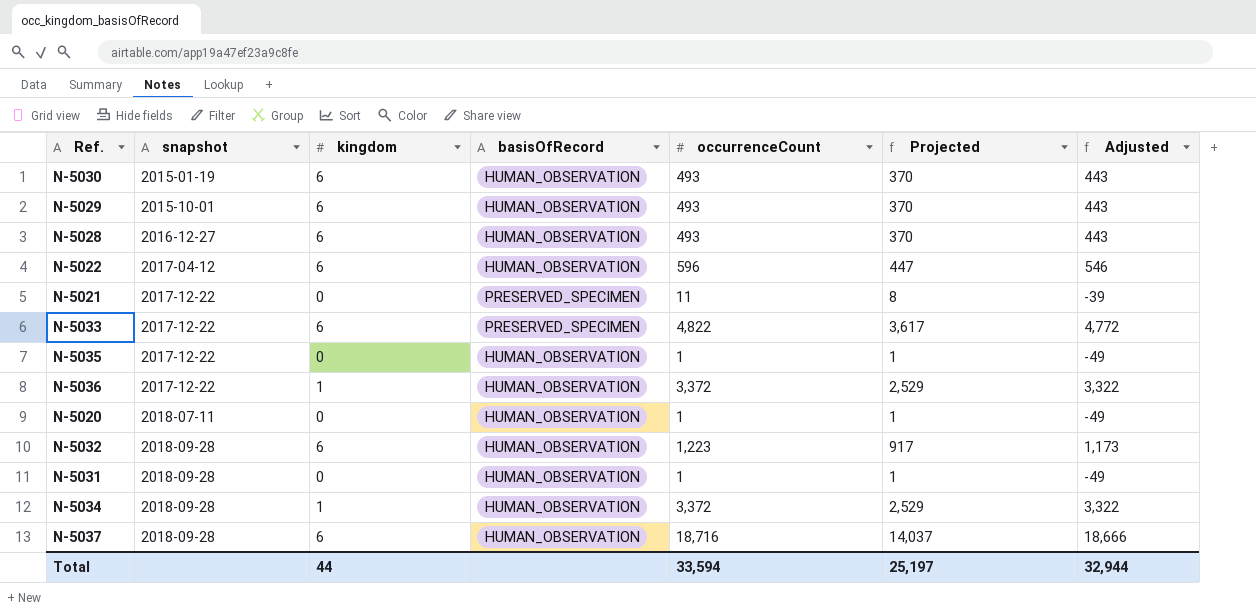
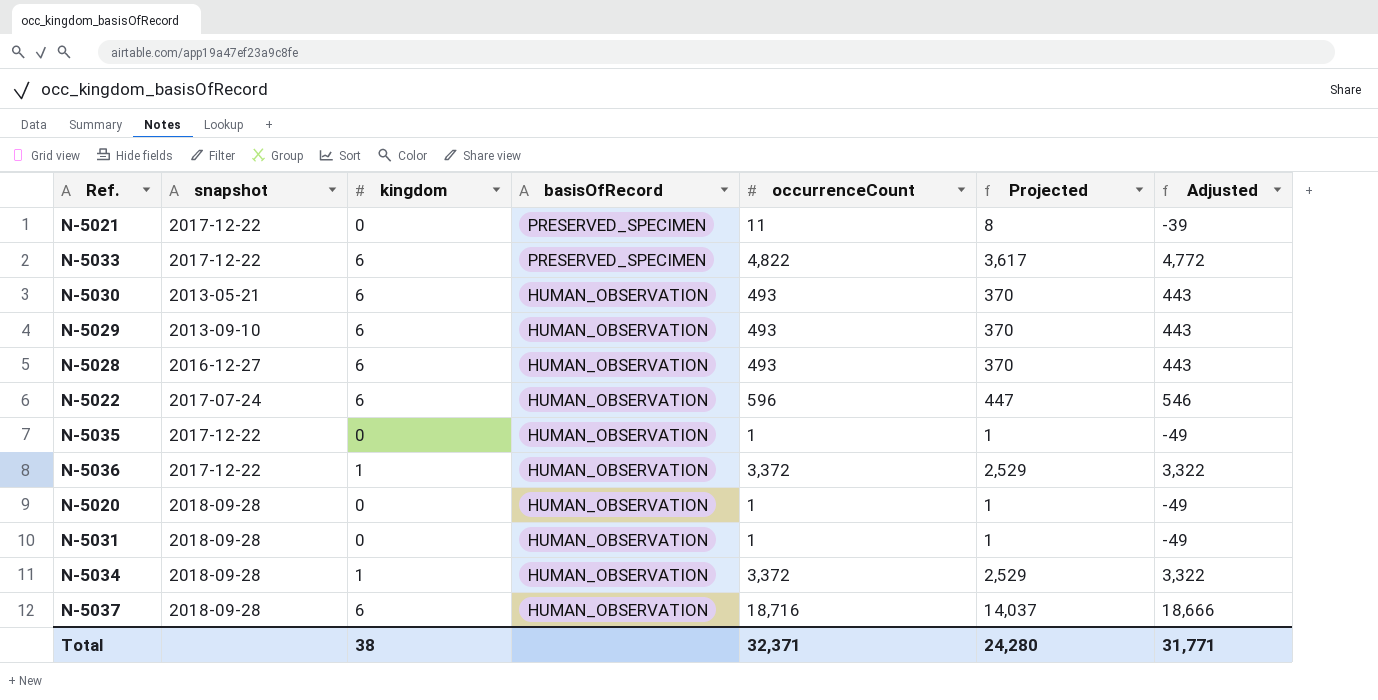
row order: snapshot ascending -> basisOfRecord descending
row N-5032: 2018-09-28 | 6 | HUMAN_OBSERVATION | 1,223 | 917 | 1,173 -> none
N-5030 | snapshot: 2015-01-19 -> 2013-05-21
N-5029 | snapshot: 2015-10-01 -> 2013-09-10
N-5022 | snapshot: 2017-04-12 -> 2017-07-24
N-5020 | snapshot: 2018-07-11 -> 2018-09-28
Total | kingdom: 44 -> 38
Total | occurrenceCount: 33,594 -> 32,371
Total | Projected: 25,197 -> 24,280
Total | Adjusted: 32,944 -> 31,771

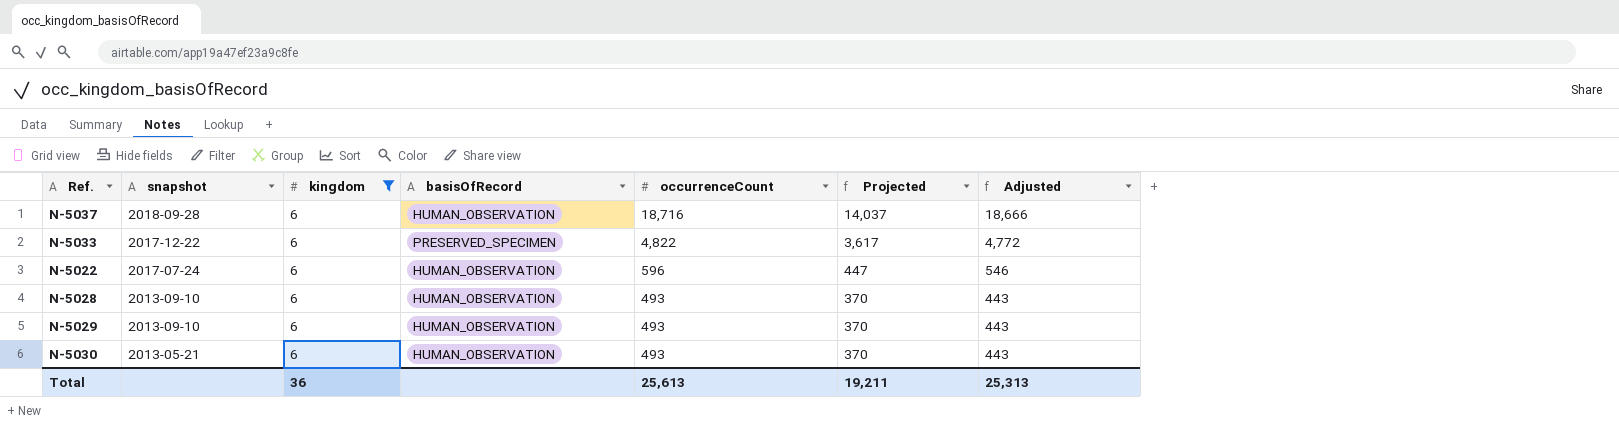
filter: none -> kingdom = 6
row order: basisOfRecord descending -> snapshot descending
N-5028 | snapshot: 2016-12-27 -> 2013-09-10
Total | kingdom: 38 -> 36
Total | occurrenceCount: 32,371 -> 25,613
Total | Projected: 24,280 -> 19,211
Total | Adjusted: 31,771 -> 25,313

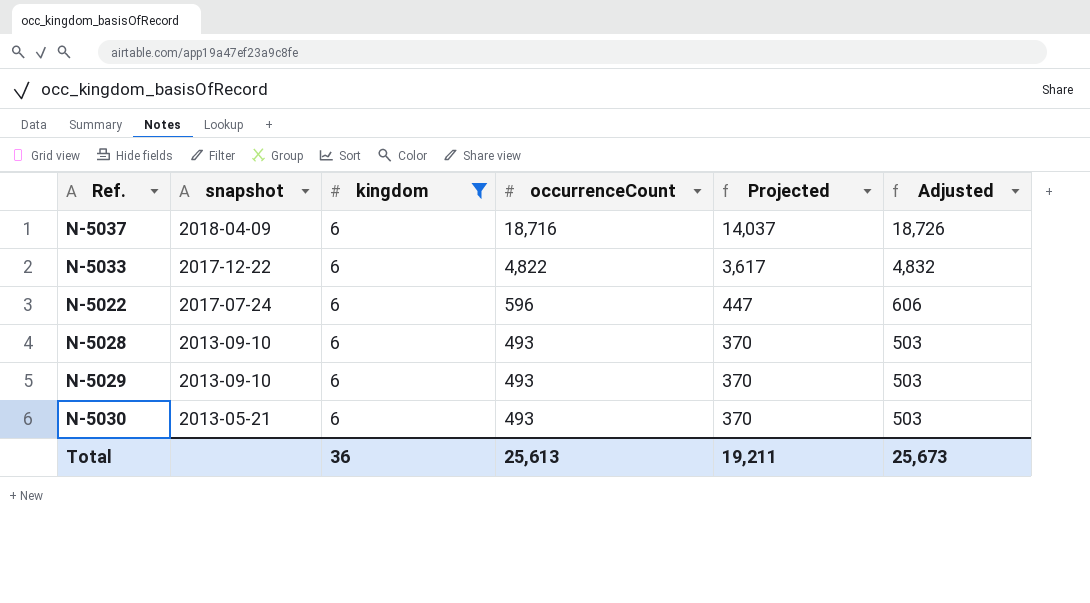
column basisOfRecord | position: 4 -> none
column Adjusted | formula: [occurrenceCount] - 50 -> [occurrenceCount] + 10
N-5037 | snapshot: 2018-09-28 -> 2018-04-09
Total | Adjusted: 25,313 -> 25,673

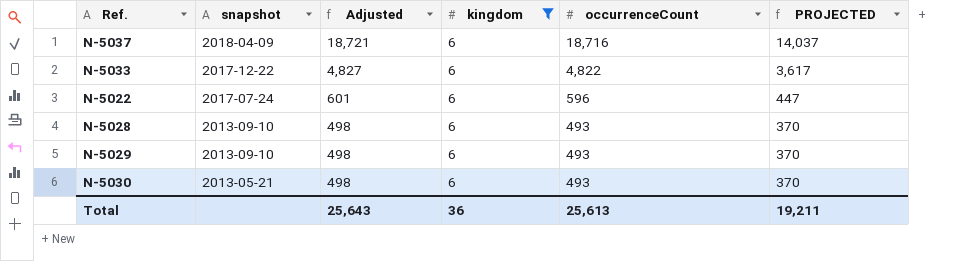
column Adjusted | formula: [occurrenceCount] + 10 -> [occurrenceCount] + 5
column Adjusted | position: 6 -> 3
column name: Projected -> PROJECTED
Total | Adjusted: 25,673 -> 25,643

